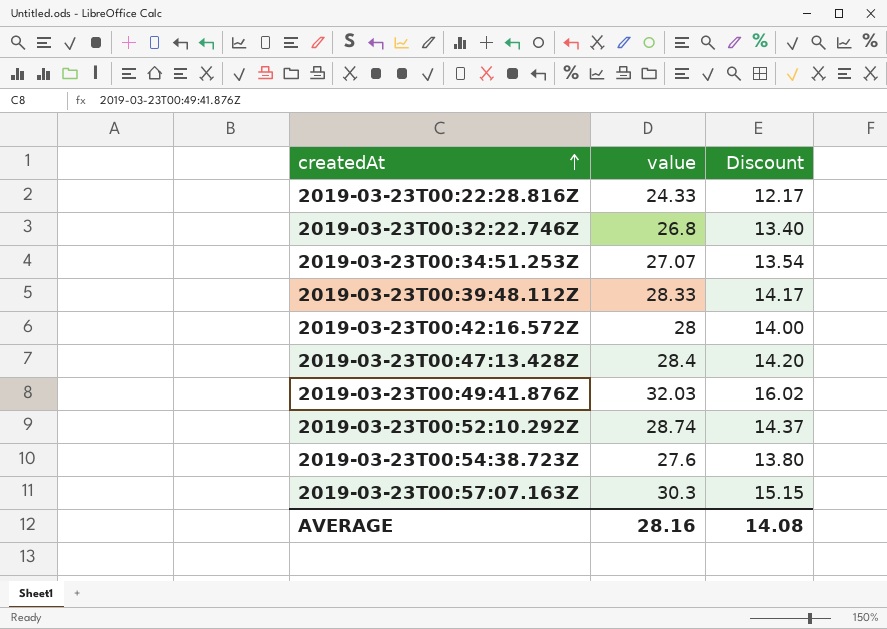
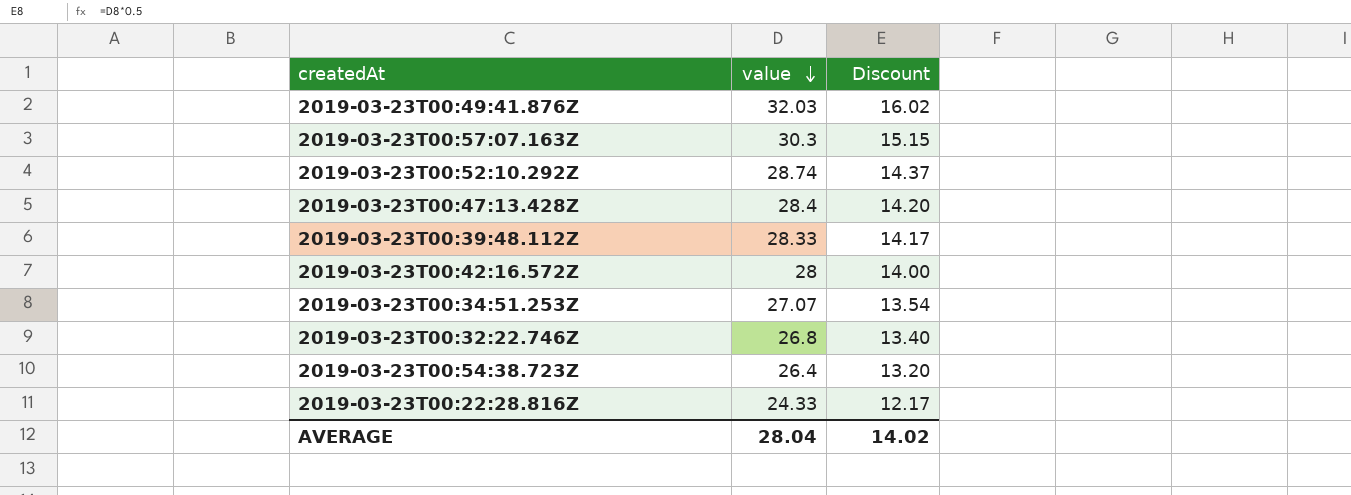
row order: createdAt ascending -> value descending
2019-03-23T00:54:38.723Z | value: 27.6 -> 26.4
2019-03-23T00:54:38.723Z | Discount: 13.80 -> 13.20
AVERAGE | value: 28.16 -> 28.04
AVERAGE | Discount: 14.08 -> 14.02

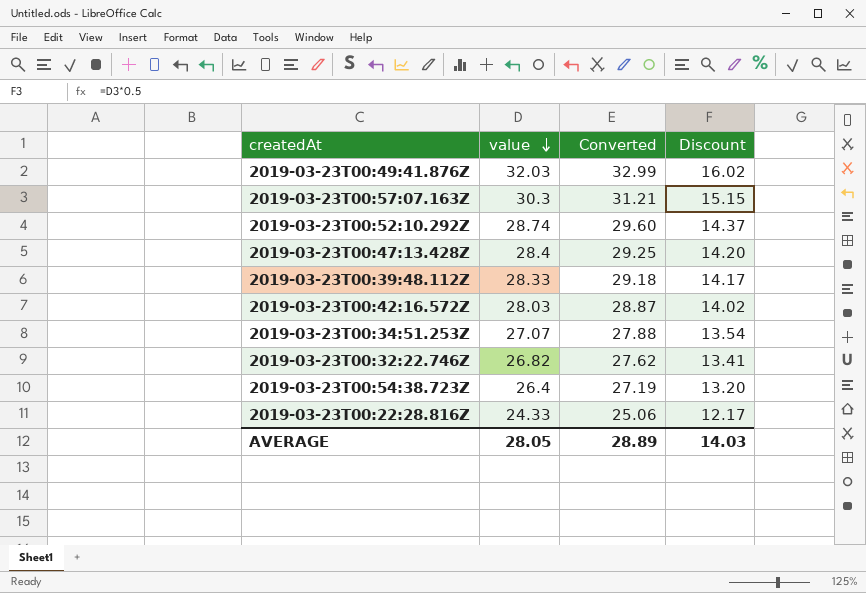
column Converted | formula: none -> [value] * 1.03
2019-03-23T00:42:16.572Z | value: 28 -> 28.03
2019-03-23T00:42:16.572Z | Discount: 14.00 -> 14.02
2019-03-23T00:32:22.746Z | value: 26.8 -> 26.82
2019-03-23T00:32:22.746Z | Discount: 13.40 -> 13.41
AVERAGE | value: 28.04 -> 28.05
AVERAGE | Discount: 14.02 -> 14.03

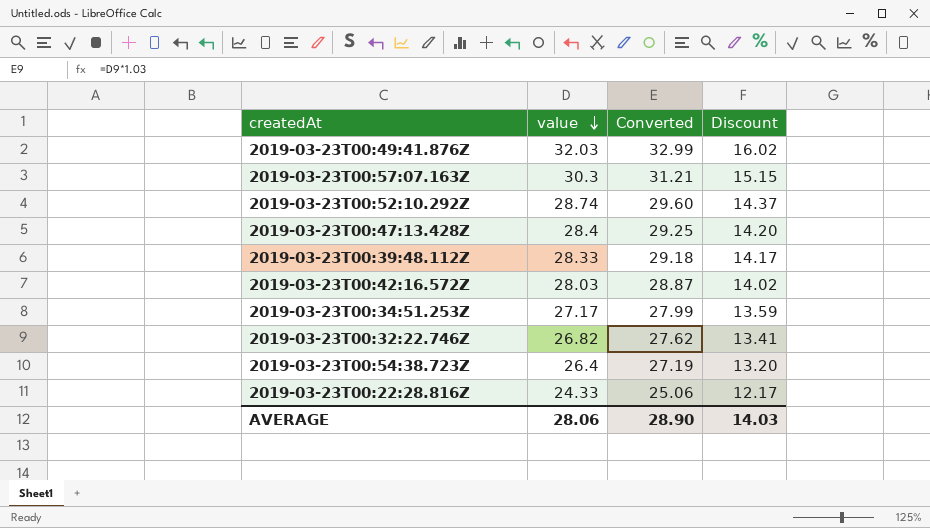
2019-03-23T00:34:51.253Z | value: 27.07 -> 27.17
2019-03-23T00:34:51.253Z | Converted: 27.88 -> 27.99
2019-03-23T00:34:51.253Z | Discount: 13.54 -> 13.59
AVERAGE | value: 28.05 -> 28.06
AVERAGE | Converted: 28.89 -> 28.90

